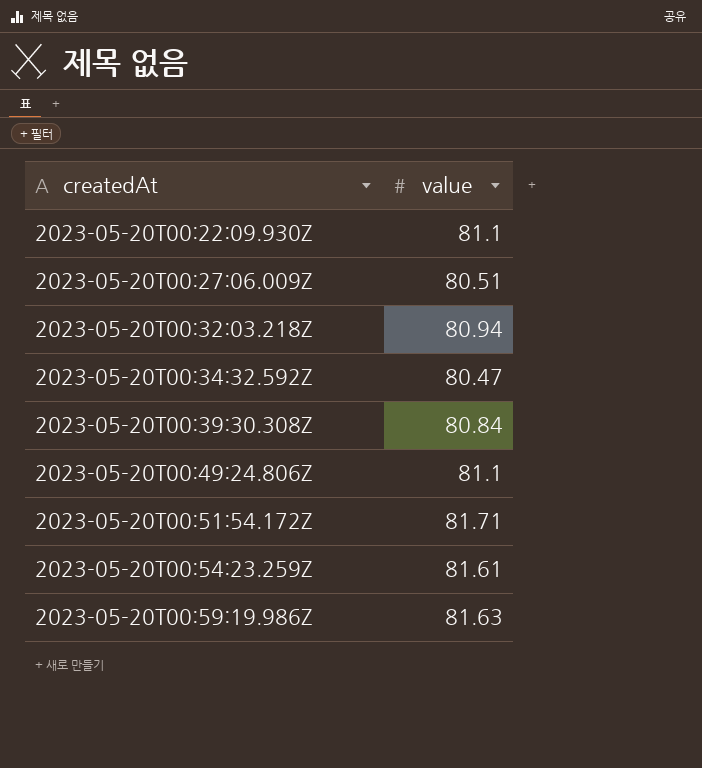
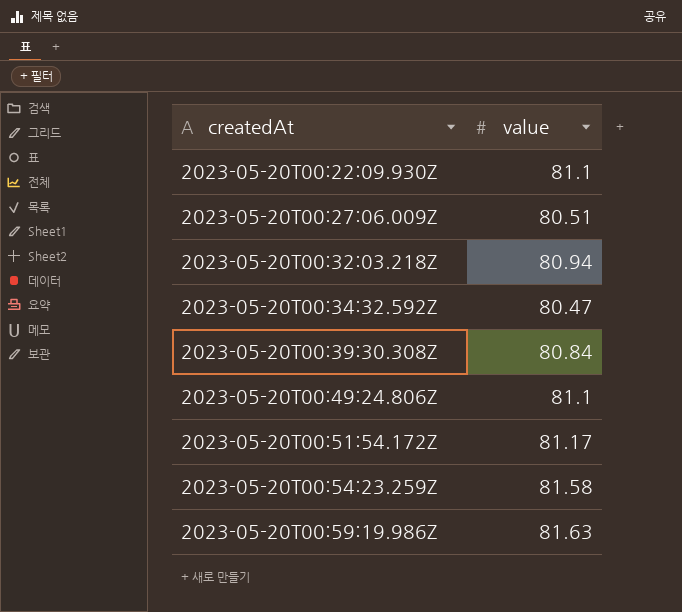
2023-05-20T00:51:54.172Z | value: 81.71 -> 81.17
2023-05-20T00:54:23.259Z | value: 81.61 -> 81.58

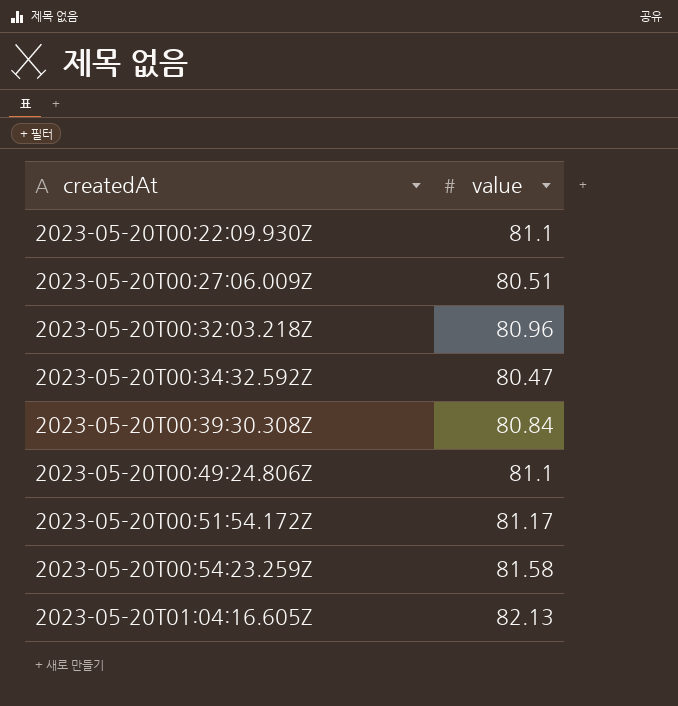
row 2023-05-20T00:59:19.986Z: 81.63 -> none
2023-05-20T00:32:03.218Z | value: 80.94 -> 80.96
row 2023-05-20T01:04:16.605Z: none -> 82.13

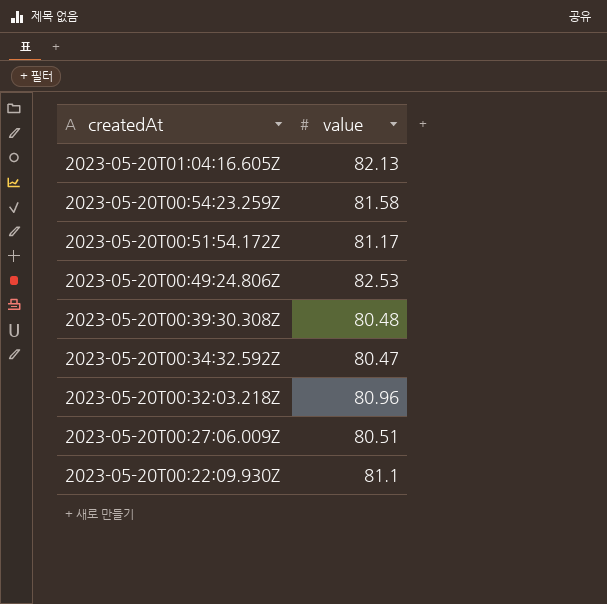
row order: createdAt ascending -> createdAt descending
2023-05-20T00:49:24.806Z | value: 81.1 -> 82.53
2023-05-20T00:39:30.308Z | value: 80.84 -> 80.48

